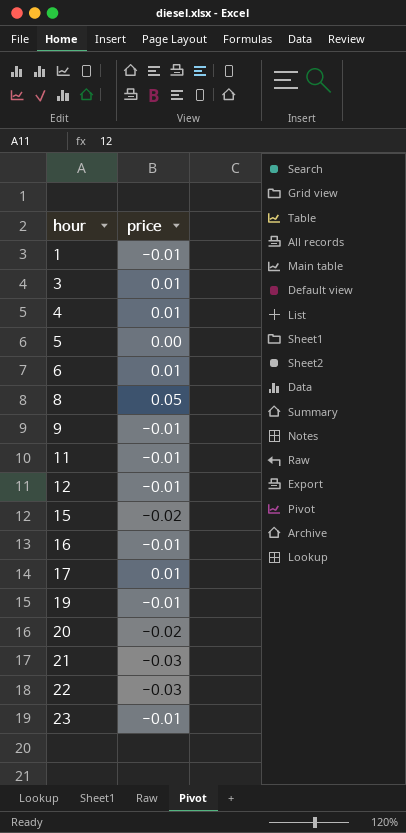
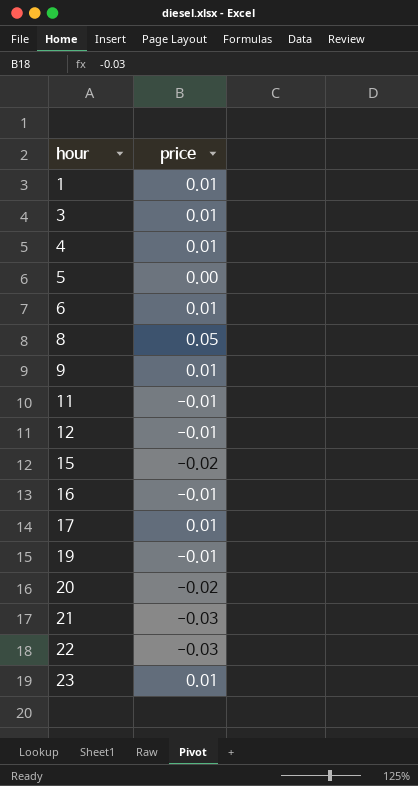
1 | price: -0.01 -> 0.01
9 | price: -0.01 -> 0.01
23 | price: -0.01 -> 0.01

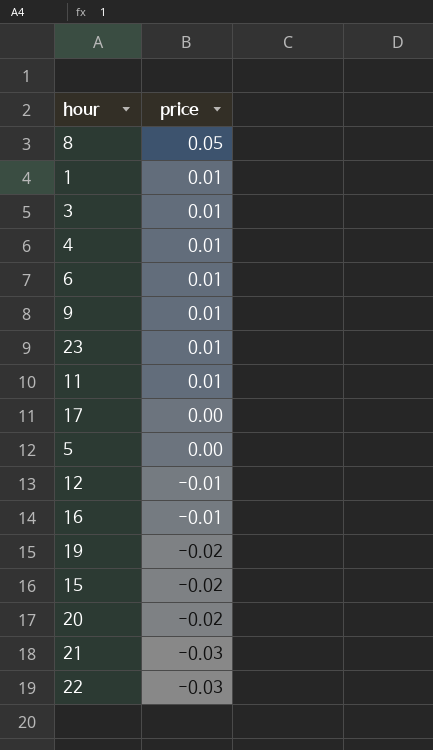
row order: hour ascending -> price descending
11 | price: -0.01 -> 0.01
17 | price: 0.01 -> 0.00
19 | price: -0.01 -> -0.02

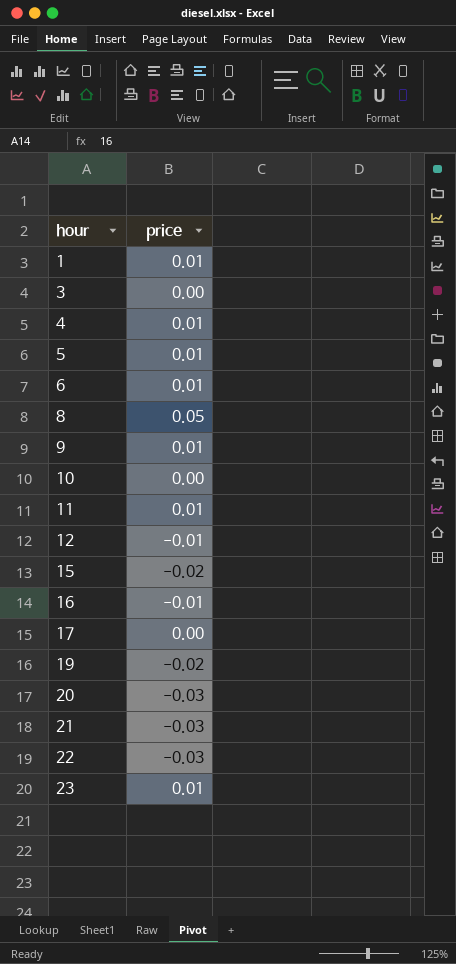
row order: price descending -> hour ascending
3 | price: 0.01 -> 0.00
5 | price: 0.00 -> 0.01
row 10: none -> 0.00
20 | price: -0.02 -> -0.03

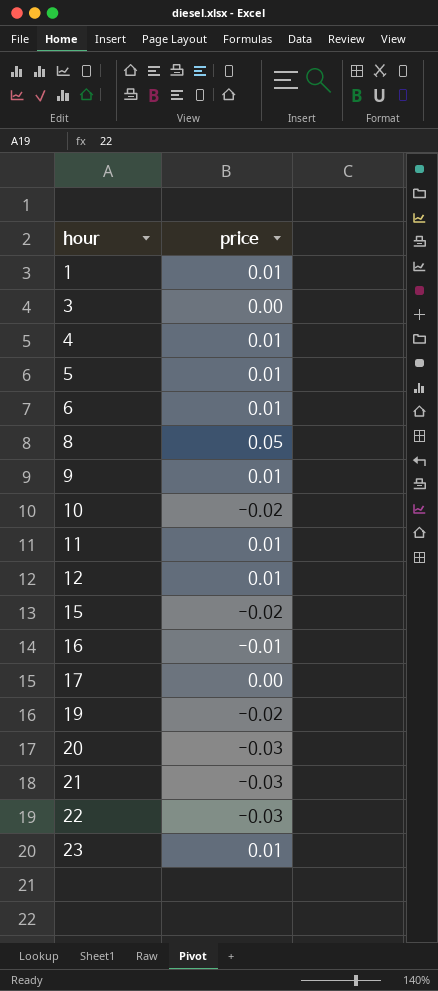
10 | price: 0.00 -> -0.02
12 | price: -0.01 -> 0.01

